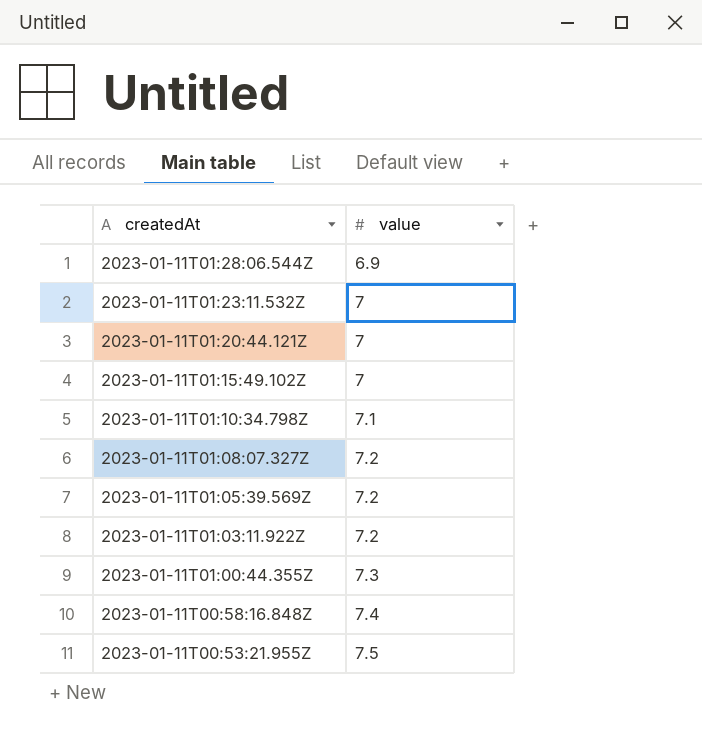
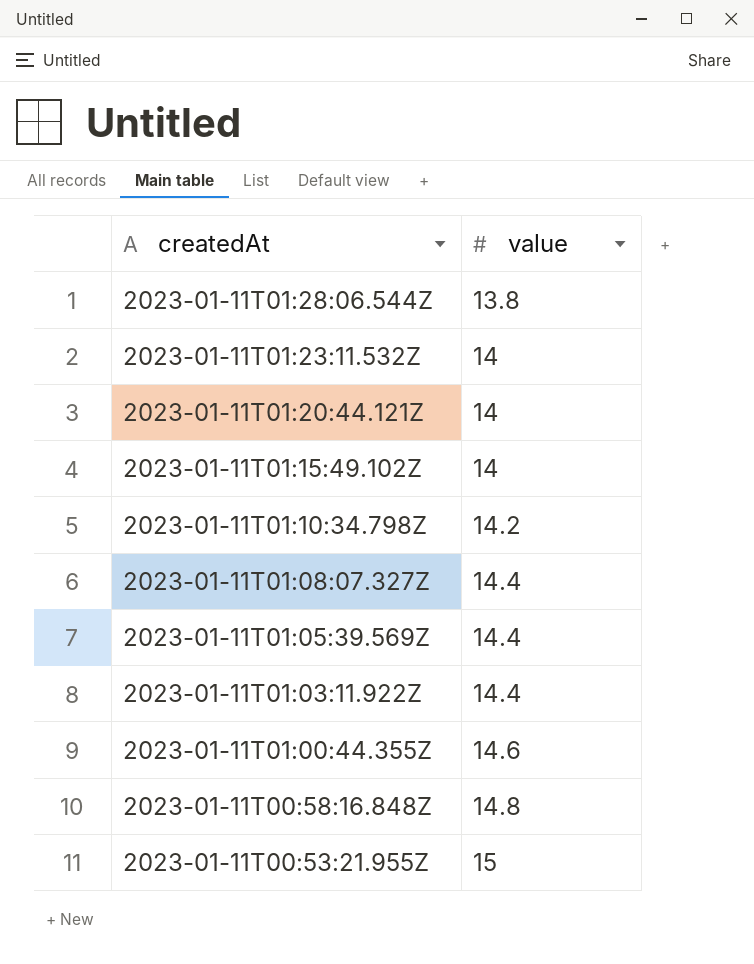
2023-01-11T01:28:06.544Z | value: 6.9 -> 13.8
2023-01-11T01:23:11.532Z | value: 7 -> 14
2023-01-11T01:20:44.121Z | value: 7 -> 14
2023-01-11T01:15:49.102Z | value: 7 -> 14
2023-01-11T01:10:34.798Z | value: 7.1 -> 14.2
2023-01-11T01:08:07.327Z | value: 7.2 -> 14.4
2023-01-11T01:05:39.569Z | value: 7.2 -> 14.4
2023-01-11T01:03:11.922Z | value: 7.2 -> 14.4
2023-01-11T01:00:44.355Z | value: 7.3 -> 14.6
2023-01-11T00:58:16.848Z | value: 7.4 -> 14.8
2023-01-11T00:53:21.955Z | value: 7.5 -> 15

